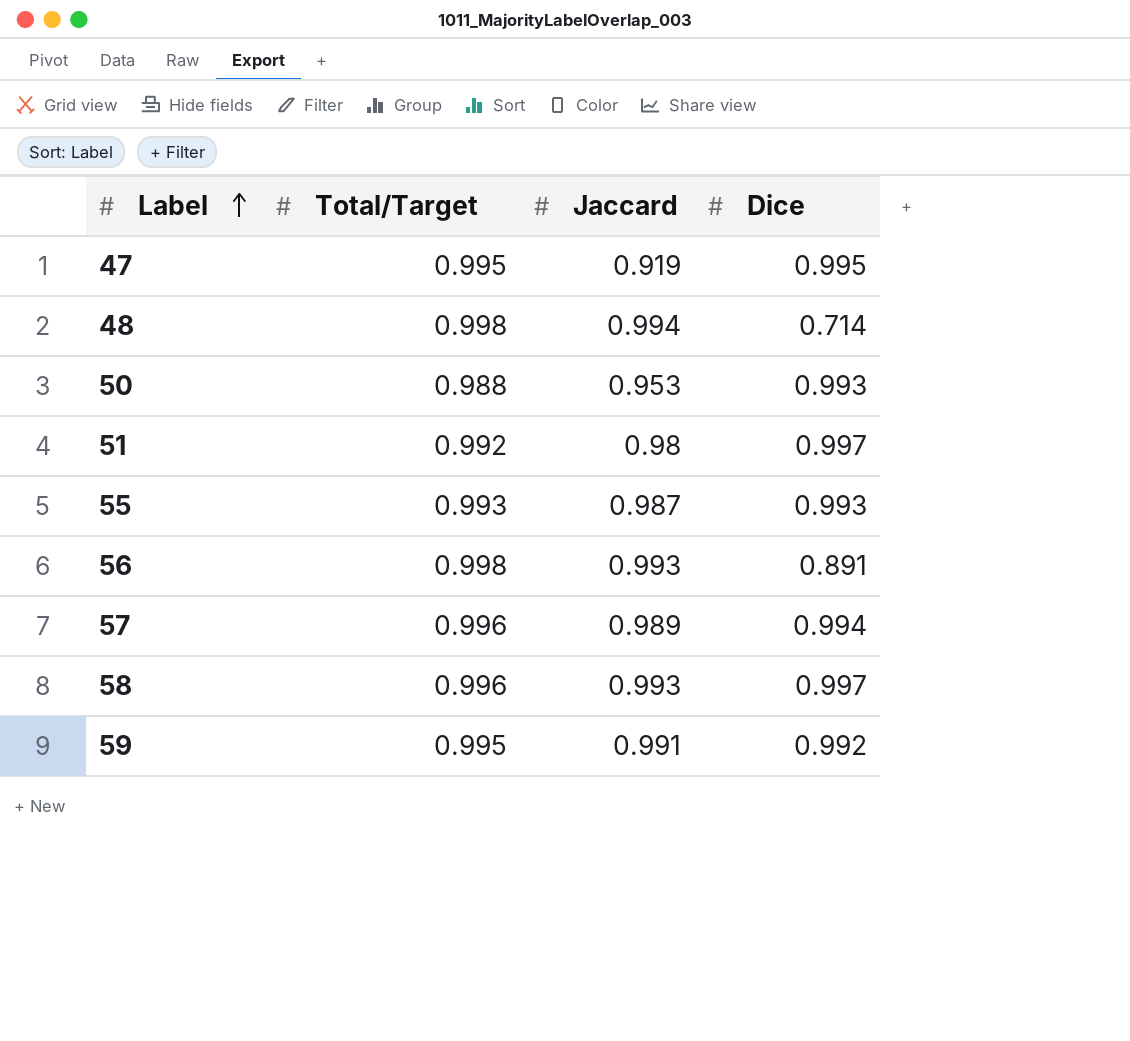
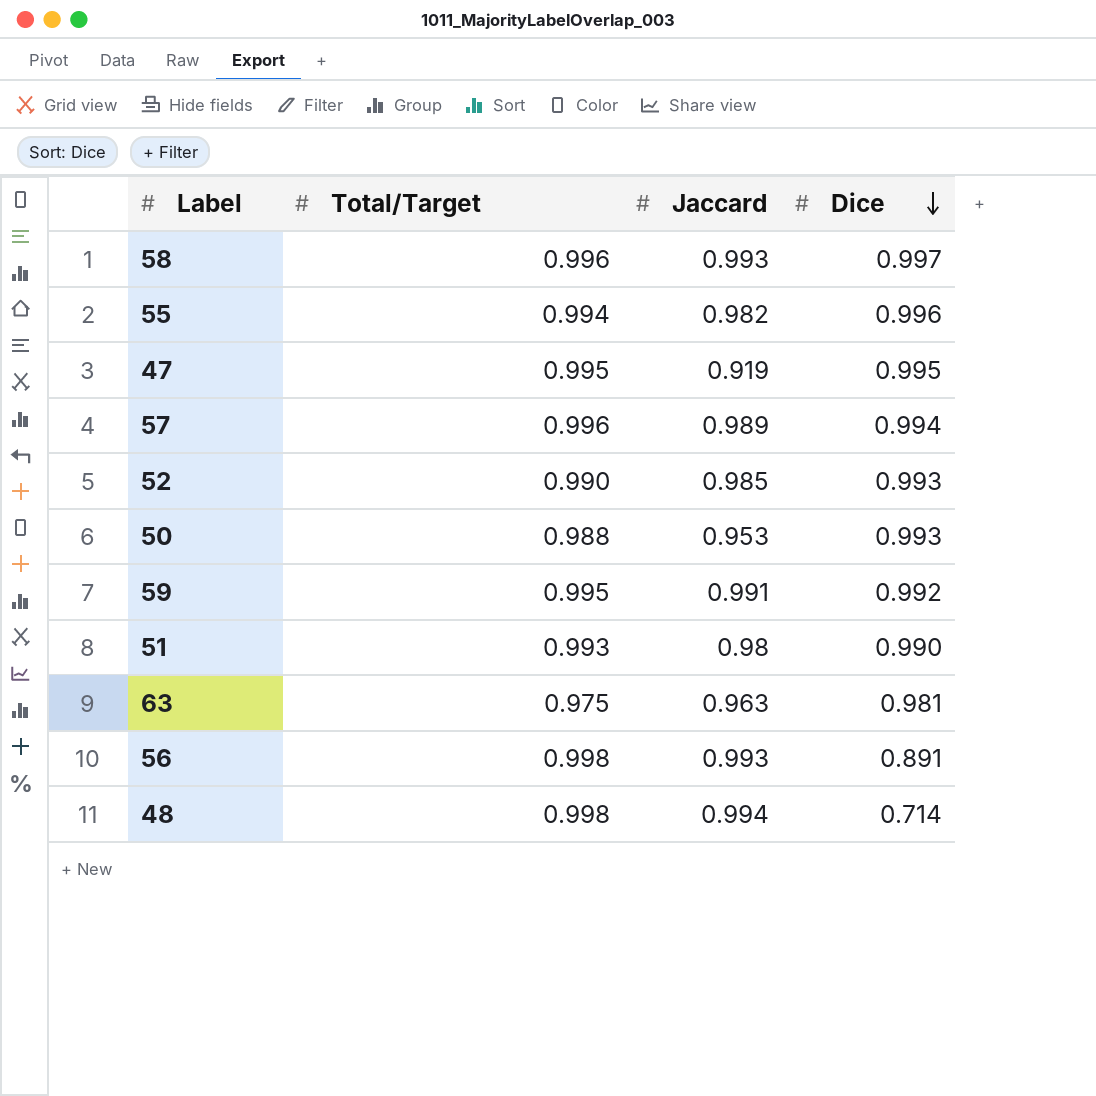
row order: Label ascending -> Dice descending
55 | Total/Target: 0.993 -> 0.994
55 | Jaccard: 0.987 -> 0.982
55 | Dice: 0.993 -> 0.996
row 52: none -> 0.990 | 0.985 | 0.993
51 | Total/Target: 0.992 -> 0.993
51 | Dice: 0.997 -> 0.990
row 63: none -> 0.975 | 0.963 | 0.981

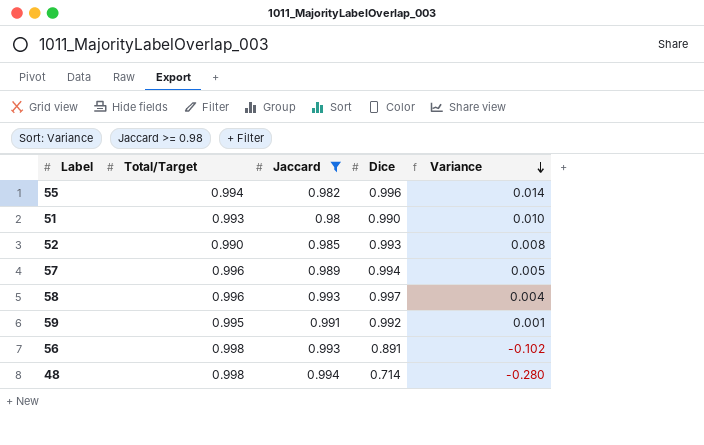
filter: none -> Jaccard >= 0.98
row order: Dice descending -> Variance descending
column Variance | formula: none -> [Dice] - [Jaccard]

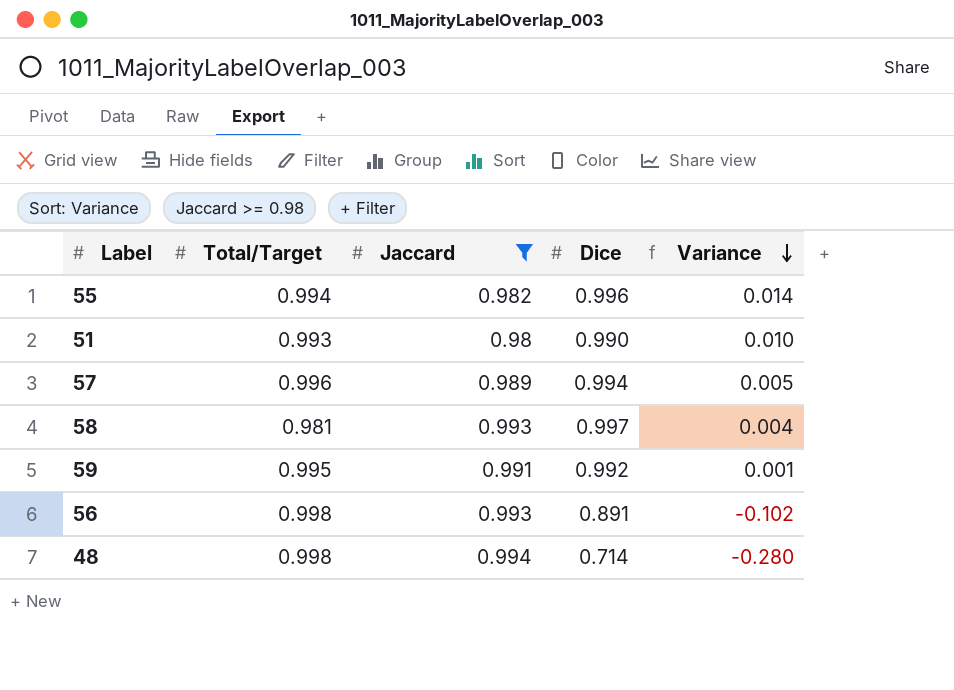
row 52: 0.990 | 0.985 | 0.993 | 0.008 -> none
58 | Total/Target: 0.996 -> 0.981

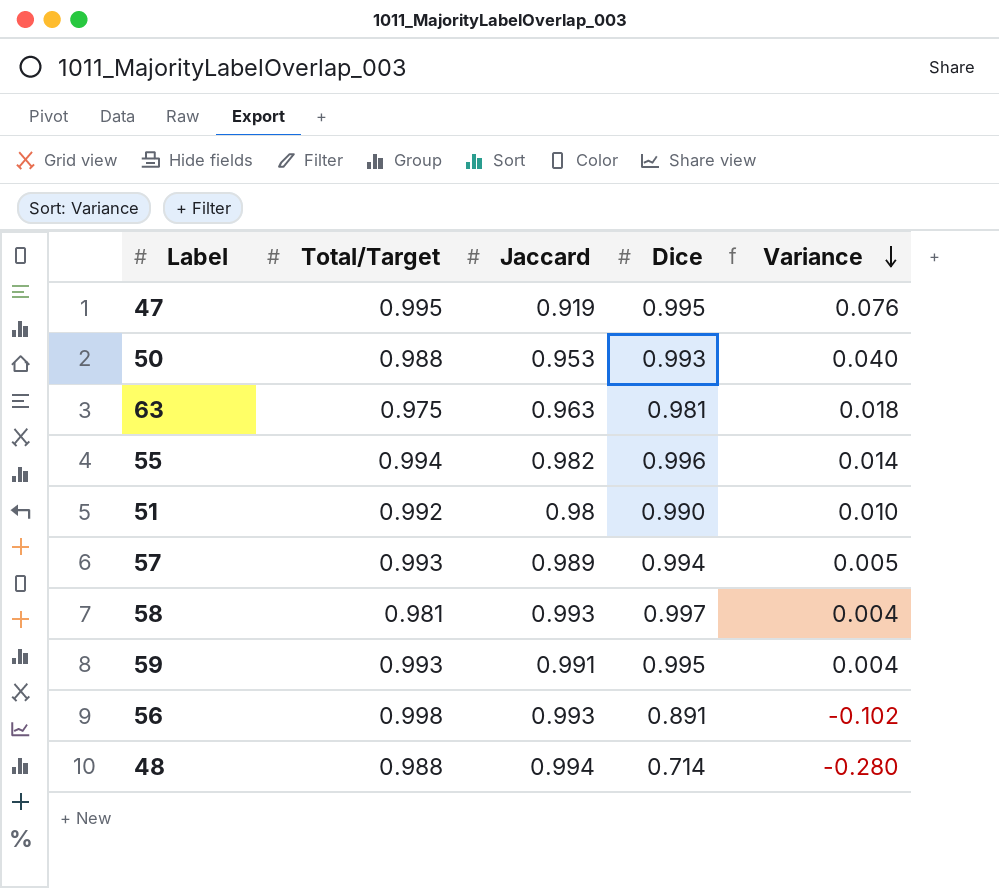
filter: Jaccard >= 0.98 -> none
51 | Total/Target: 0.993 -> 0.992
57 | Total/Target: 0.996 -> 0.993
59 | Total/Target: 0.995 -> 0.993
59 | Dice: 0.992 -> 0.995
59 | Variance: 0.001 -> 0.004
48 | Total/Target: 0.998 -> 0.988

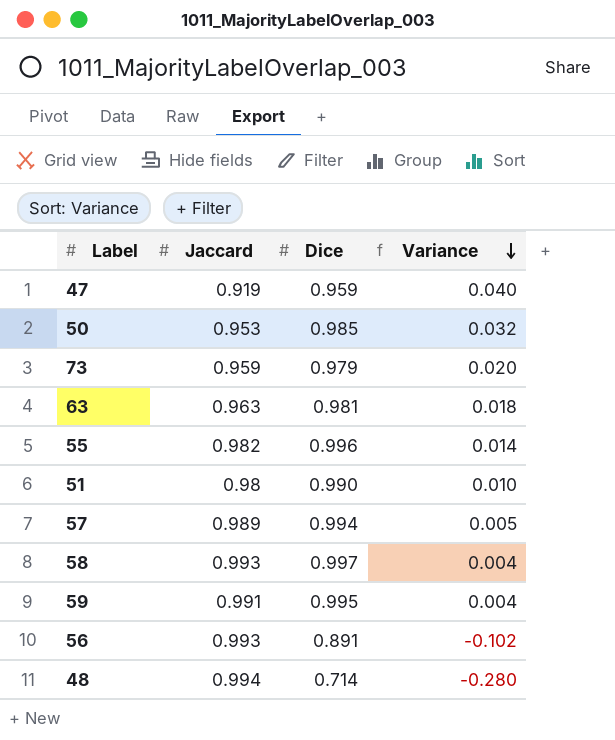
column Total/Target | position: 2 -> none
47 | Dice: 0.995 -> 0.959
47 | Variance: 0.076 -> 0.040
50 | Dice: 0.993 -> 0.985
50 | Variance: 0.040 -> 0.032
row 73: none -> 0.959 | 0.979 | 0.020

